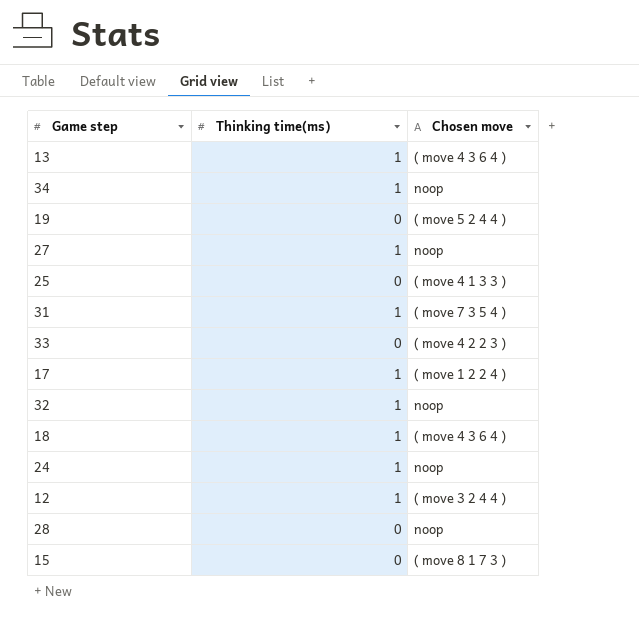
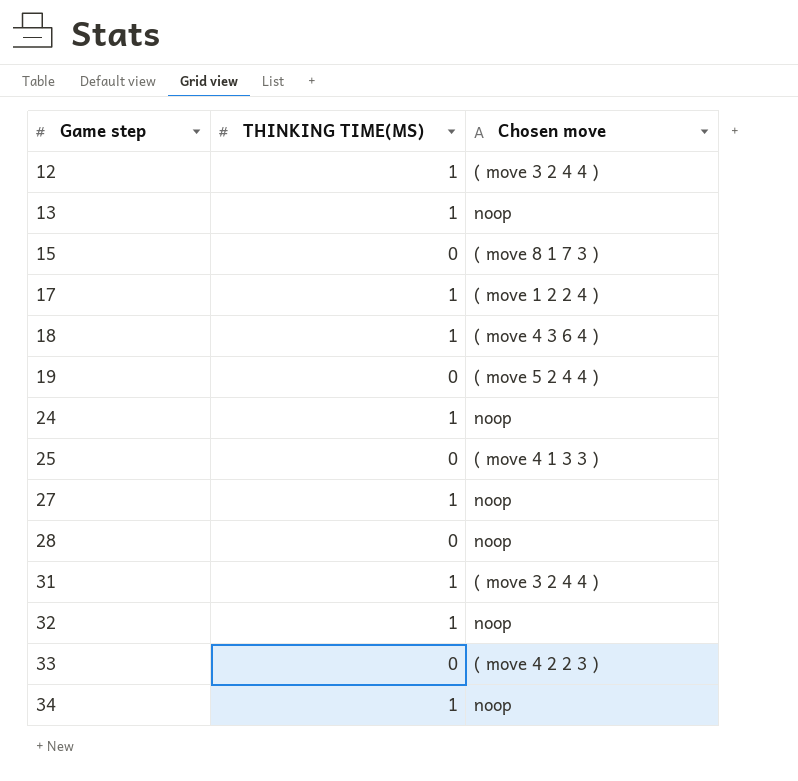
row order: none -> Game step ascending
column name: Thinking time(ms) -> THINKING TIME(MS)
13 | Chosen move: ( move 4 3 6 4 ) -> noop
31 | Chosen move: ( move 7 3 5 4 ) -> ( move 3 2 4 4 )

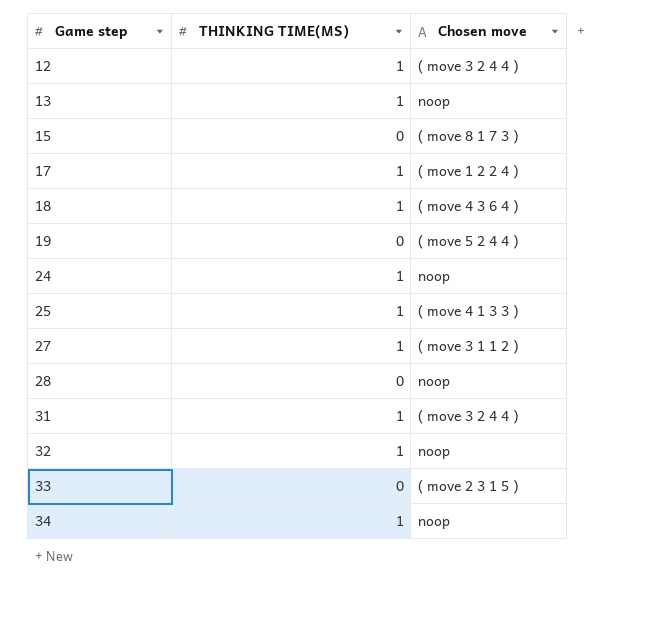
25 | THINKING TIME(MS): 0 -> 1
27 | Chosen move: noop -> ( move 3 1 1 2 )
33 | Chosen move: ( move 4 2 2 3 ) -> ( move 2 3 1 5 )

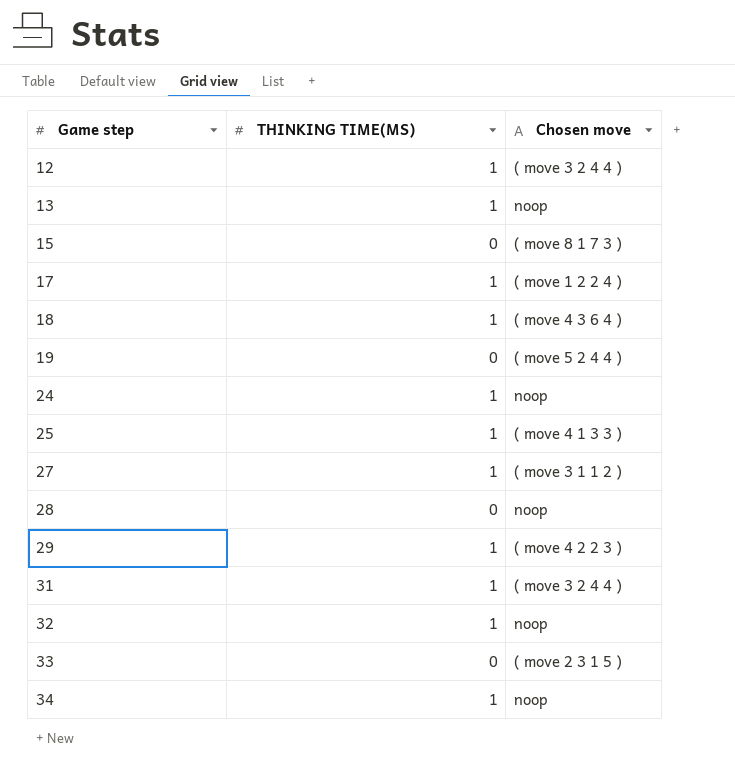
row 29: none -> 1 | ( move 4 2 2 3 )

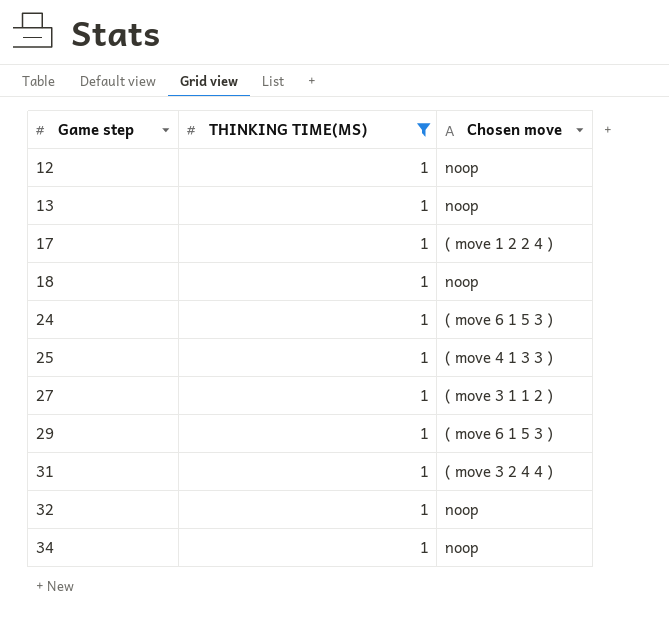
filter: none -> THINKING TIME(MS) = 1
12 | Chosen move: ( move 3 2 4 4 ) -> noop
18 | Chosen move: ( move 4 3 6 4 ) -> noop
24 | Chosen move: noop -> ( move 6 1 5 3 )
29 | Chosen move: ( move 4 2 2 3 ) -> ( move 6 1 5 3 )

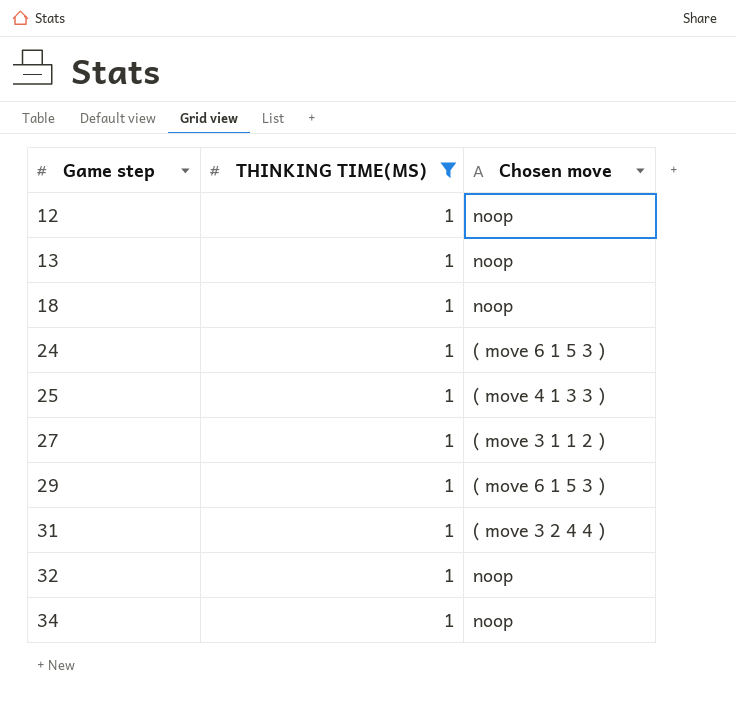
row 17: 1 | ( move 1 2 2 4 ) -> none

